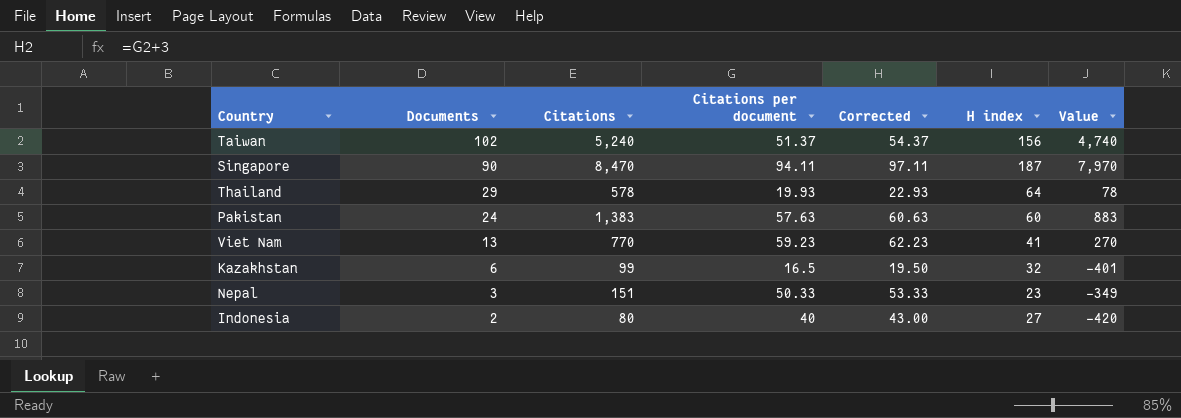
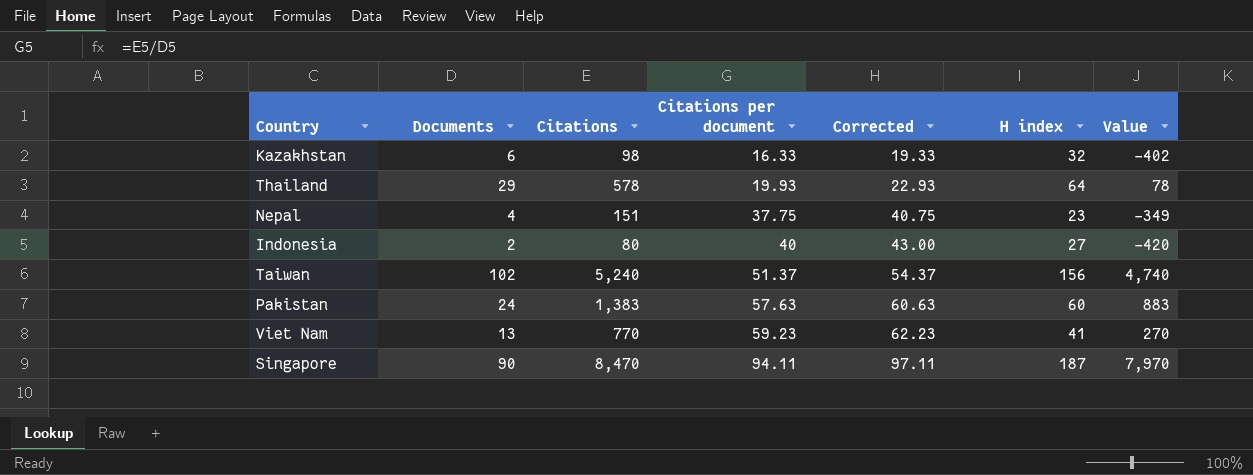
row order: Documents descending -> Citations per document ascending
Kazakhstan | Citations: 99 -> 98
Kazakhstan | Citations per document: 16.5 -> 16.33
Kazakhstan | Corrected: 19.50 -> 19.33
Kazakhstan | Value: -401 -> -402
Nepal | Documents: 3 -> 4
Nepal | Citations per document: 50.33 -> 37.75
Nepal | Corrected: 53.33 -> 40.75

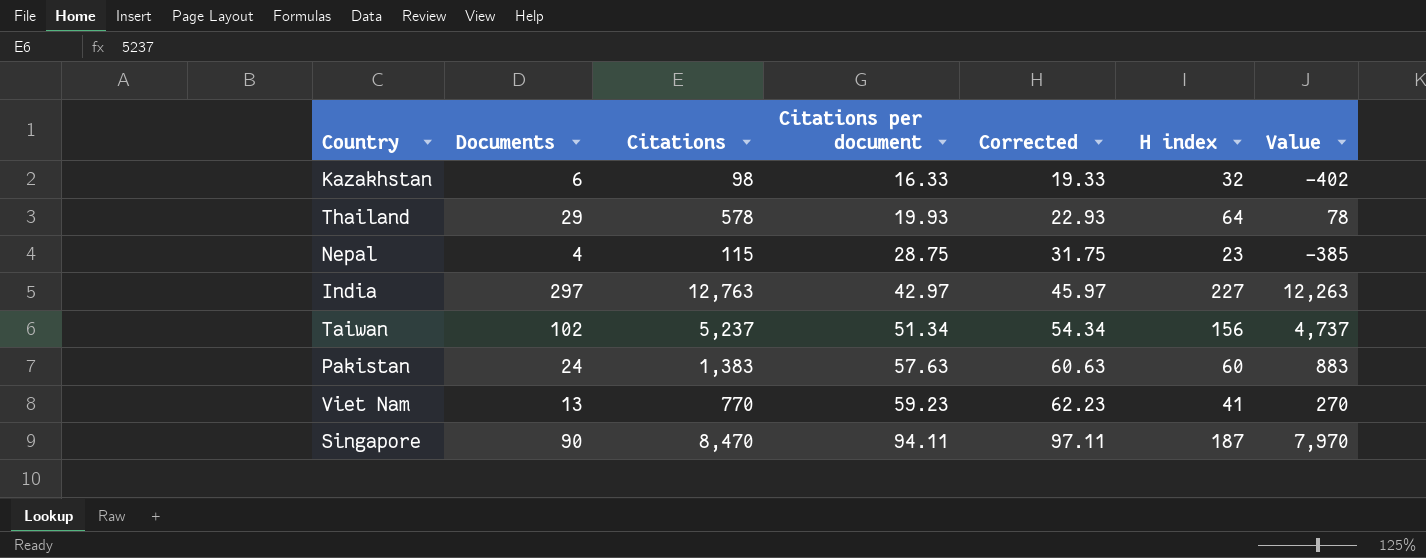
row Indonesia: 2 | 80 | 40 | 43.00 | 27 | -420 -> none
Nepal | Citations: 151 -> 115
Nepal | Citations per document: 37.75 -> 28.75
Nepal | Corrected: 40.75 -> 31.75
Nepal | Value: -349 -> -385
row India: none -> 297 | 12,763 | 42.97 | 45.97 | 227 | 12,263
Taiwan | Citations: 5,240 -> 5,237
Taiwan | Citations per document: 51.37 -> 51.34
Taiwan | Corrected: 54.37 -> 54.34
Taiwan | Value: 4,740 -> 4,737

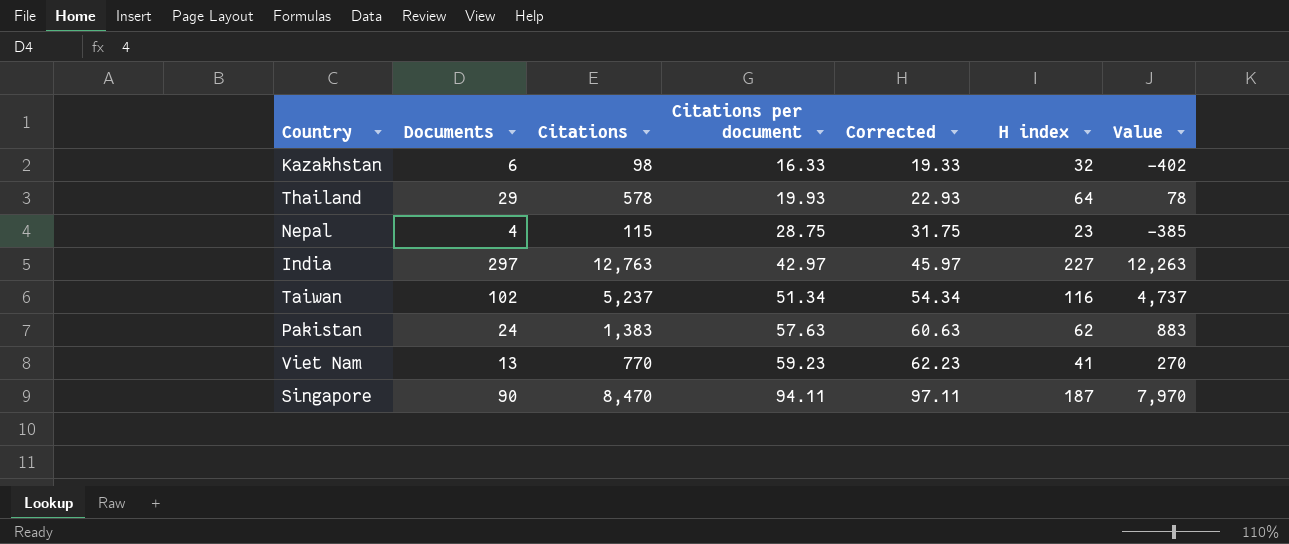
Taiwan | H index: 156 -> 116
Pakistan | H index: 60 -> 62

